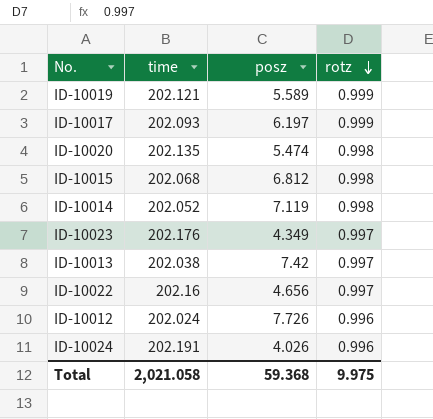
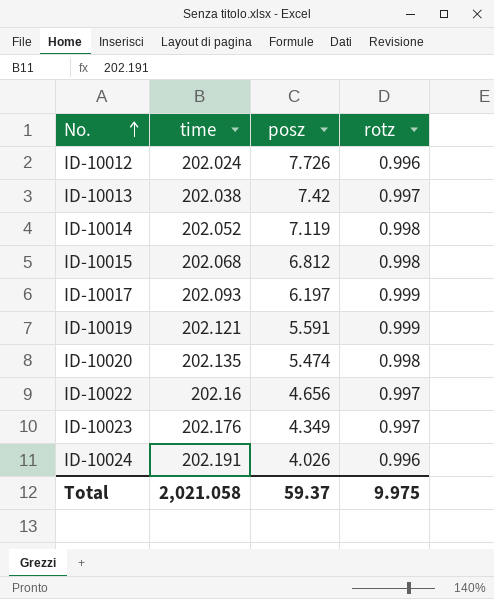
row order: rotz descending -> No. ascending
ID-10019 | posz: 5.589 -> 5.591
Total | posz: 59.368 -> 59.37

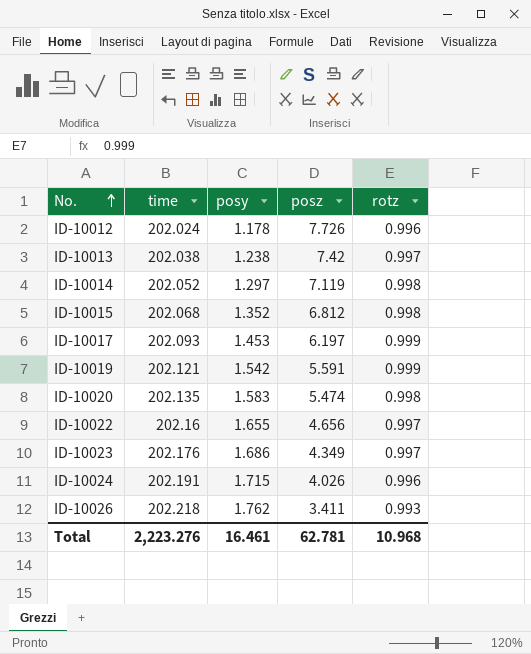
column posy | position: none -> 3
row ID-10026: none -> 202.218 | 1.762 | 3.411 | 0.993
Total | time: 2,021.058 -> 2,223.276
Total | posz: 59.37 -> 62.781
Total | rotz: 9.975 -> 10.968

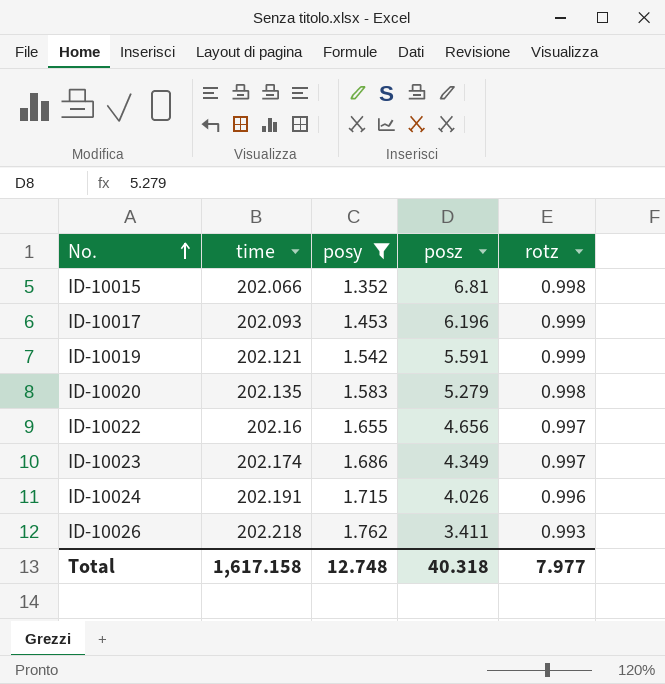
filter: none -> posy >= 1.352
ID-10015 | time: 202.068 -> 202.066
ID-10015 | posz: 6.812 -> 6.81
ID-10017 | posz: 6.197 -> 6.196
ID-10020 | posz: 5.474 -> 5.279
ID-10023 | time: 202.176 -> 202.174
Total | time: 2,223.276 -> 1,617.158
Total | posy: 16.461 -> 12.748
Total | posz: 62.781 -> 40.318
Total | rotz: 10.968 -> 7.977

